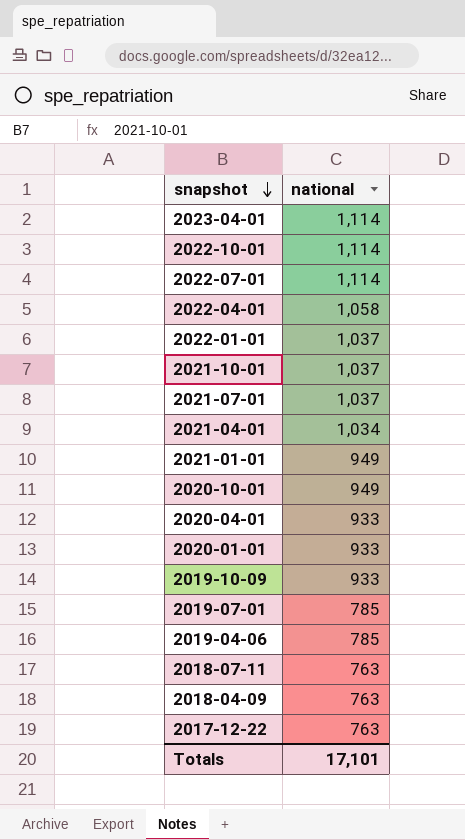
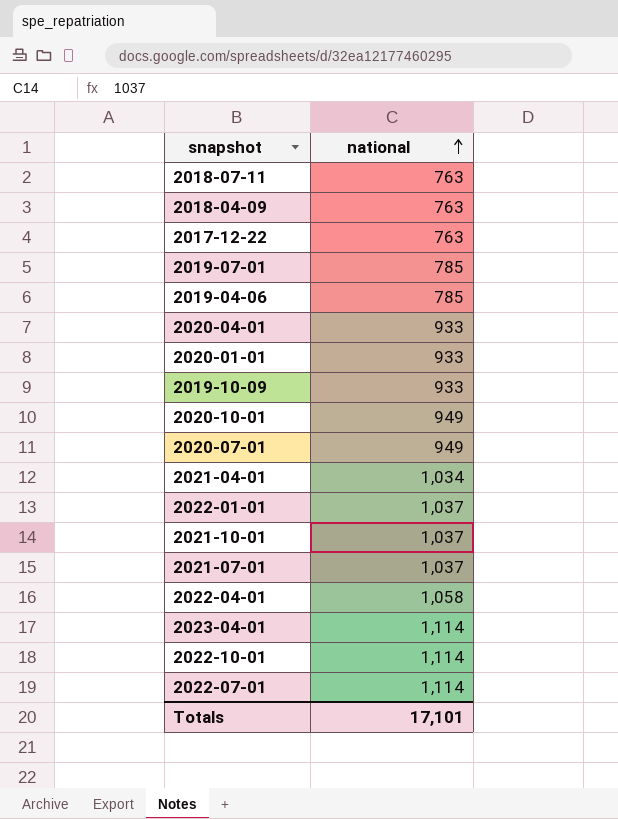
row order: snapshot descending -> national ascending
row 2021-01-01: 949 -> none
row 2020-07-01: none -> 949

